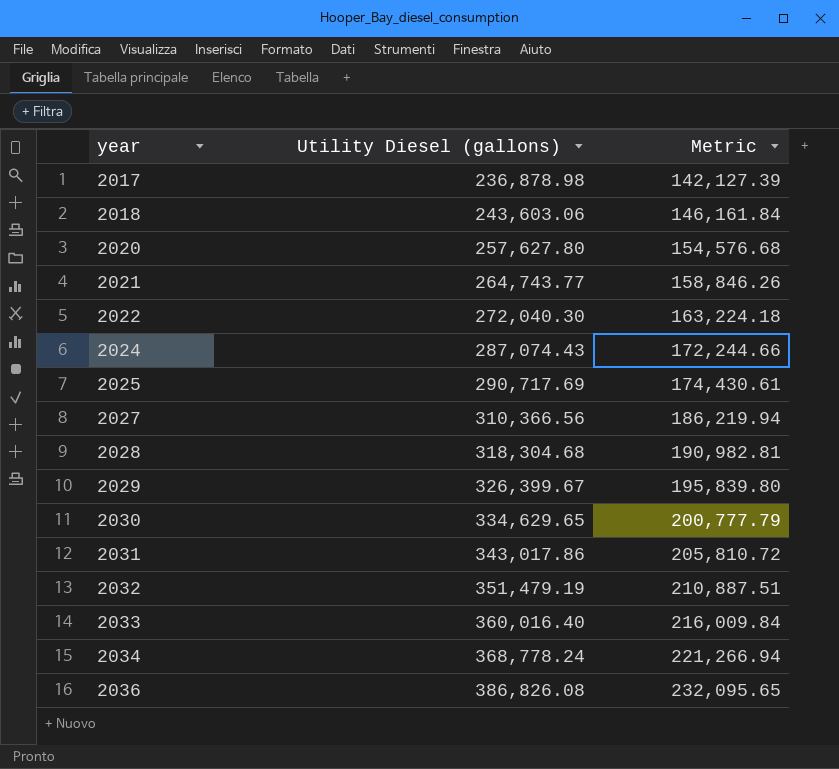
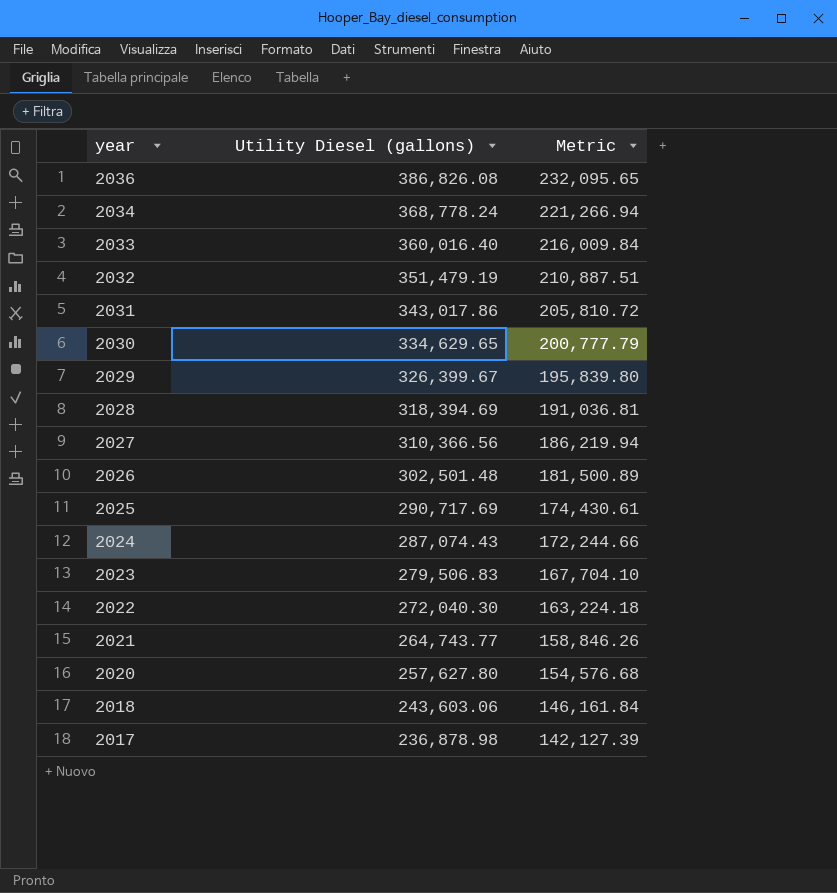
row order: year ascending -> year descending
2028 | Utility Diesel (gallons): 318,304.68 -> 318,394.69
2028 | Metric: 190,982.81 -> 191,036.81
row 2026: none -> 302,501.48 | 181,500.89
row 2023: none -> 279,506.83 | 167,704.10

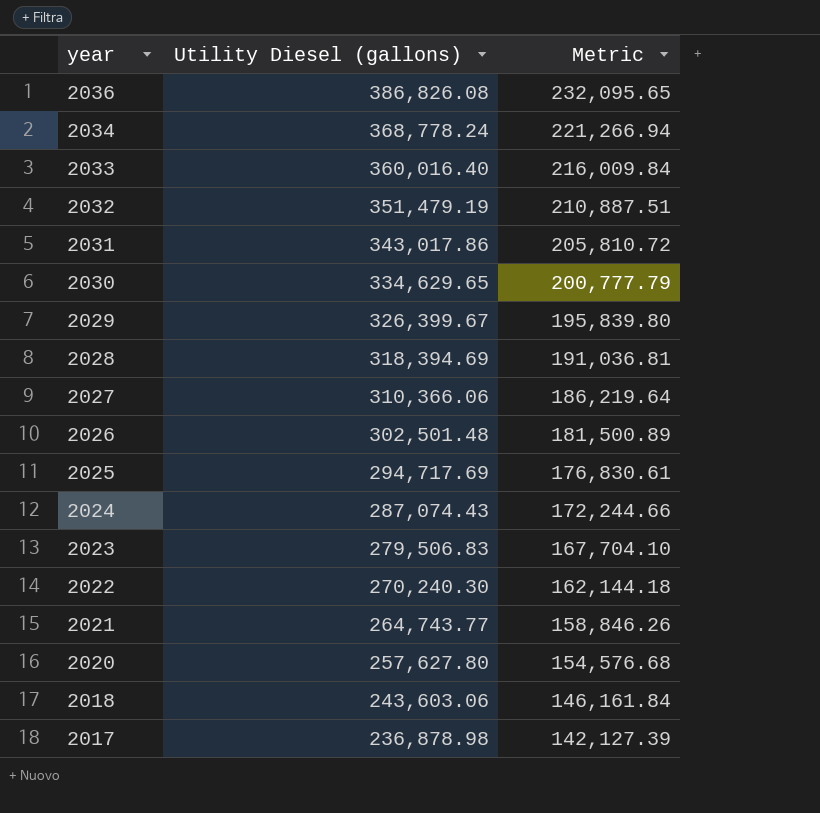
2027 | Utility Diesel (gallons): 310,366.56 -> 310,366.06
2027 | Metric: 186,219.94 -> 186,219.64
2025 | Utility Diesel (gallons): 290,717.69 -> 294,717.69
2025 | Metric: 174,430.61 -> 176,830.61
2022 | Utility Diesel (gallons): 272,040.30 -> 270,240.30
2022 | Metric: 163,224.18 -> 162,144.18

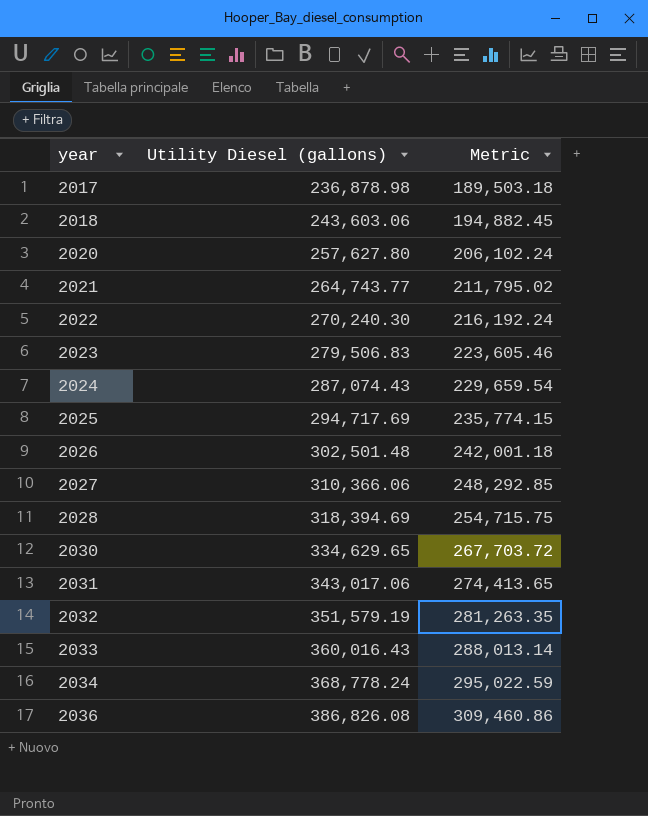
row order: year descending -> year ascending
column Metric | formula: [Utility Diesel (gallons)] * 0.6 -> [Utility Diesel (gallons)] * 0.8
row 2029: 326,399.67 | 195,839.80 -> none
2031 | Utility Diesel (gallons): 343,017.86 -> 343,017.06
2032 | Utility Diesel (gallons): 351,479.19 -> 351,579.19
2033 | Utility Diesel (gallons): 360,016.40 -> 360,016.43

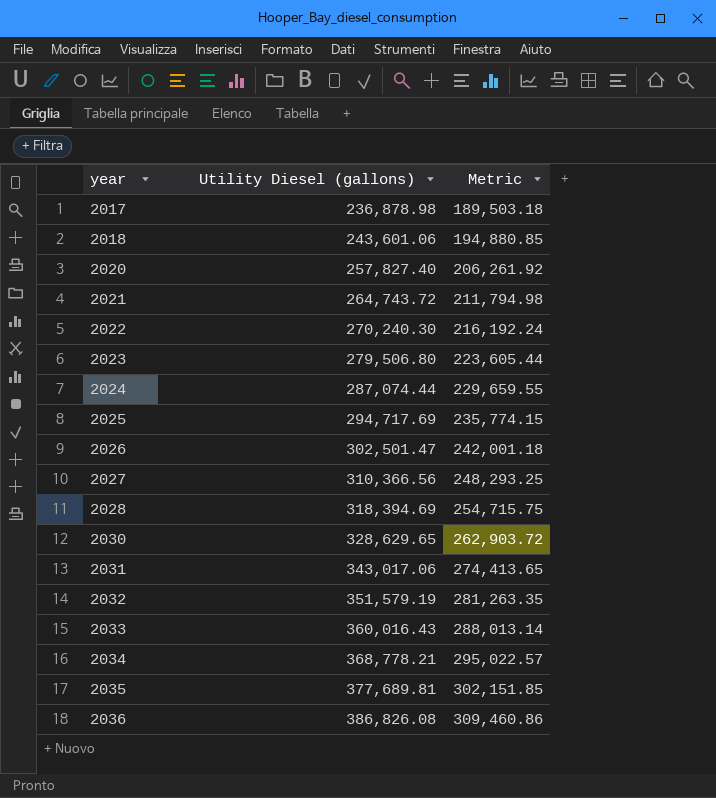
2018 | Utility Diesel (gallons): 243,603.06 -> 243,601.06
2018 | Metric: 194,882.45 -> 194,880.85
2020 | Utility Diesel (gallons): 257,627.80 -> 257,827.40
2020 | Metric: 206,102.24 -> 206,261.92
2021 | Utility Diesel (gallons): 264,743.77 -> 264,743.72
2021 | Metric: 211,795.02 -> 211,794.98
2023 | Utility Diesel (gallons): 279,506.83 -> 279,506.80
2023 | Metric: 223,605.46 -> 223,605.44
2024 | Utility Diesel (gallons): 287,074.43 -> 287,074.44
2024 | Metric: 229,659.54 -> 229,659.55
2026 | Utility Diesel (gallons): 302,501.48 -> 302,501.47
2027 | Utility Diesel (gallons): 310,366.06 -> 310,366.56
2027 | Metric: 248,292.85 -> 248,293.25
2030 | Utility Diesel (gallons): 334,629.65 -> 328,629.65
2030 | Metric: 267,703.72 -> 262,903.72
2034 | Utility Diesel (gallons): 368,778.24 -> 368,778.21
2034 | Metric: 295,022.59 -> 295,022.57
row 2035: none -> 377,689.81 | 302,151.85

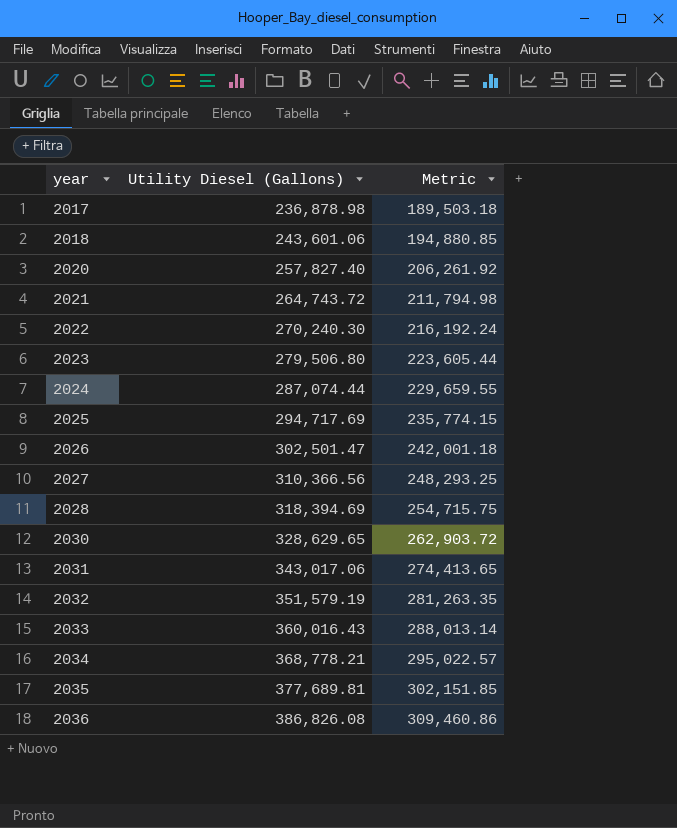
column name: Utility Diesel (gallons) -> Utility Diesel (Gallons)

